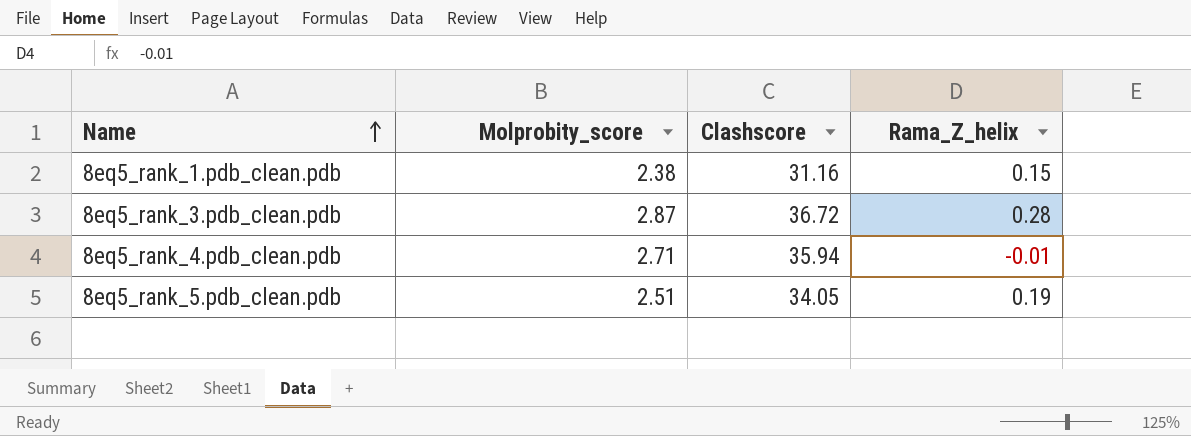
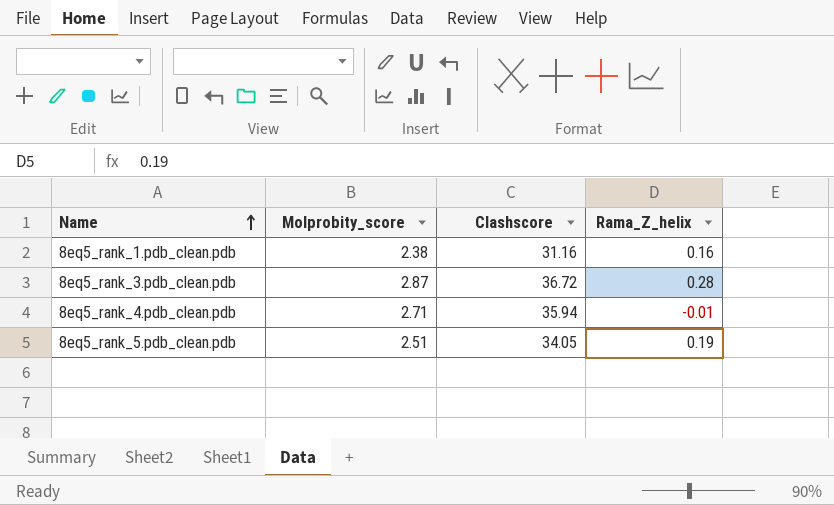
8eq5_rank_1.pdb_clean.pdb | Rama_Z_helix: 0.15 -> 0.16

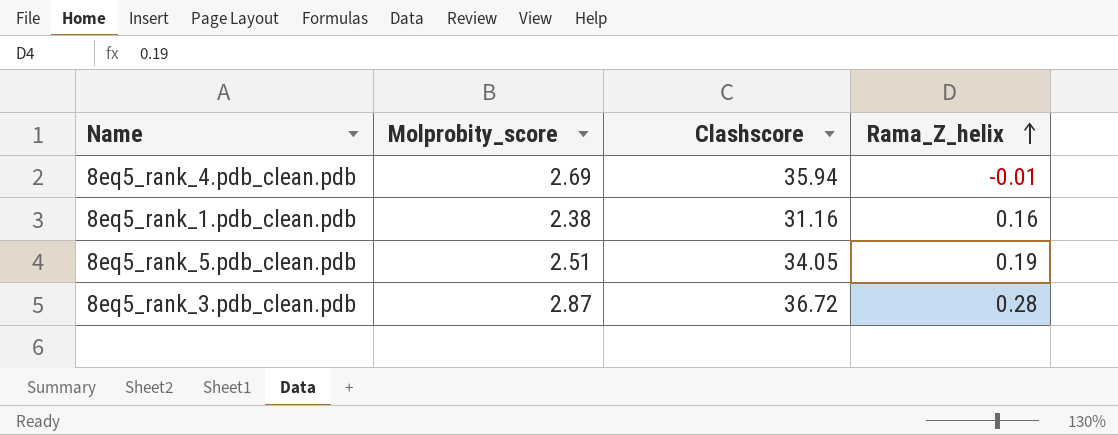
row order: Name ascending -> Rama_Z_helix ascending
8eq5_rank_4.pdb_clean.pdb | Molprobity_score: 2.71 -> 2.69

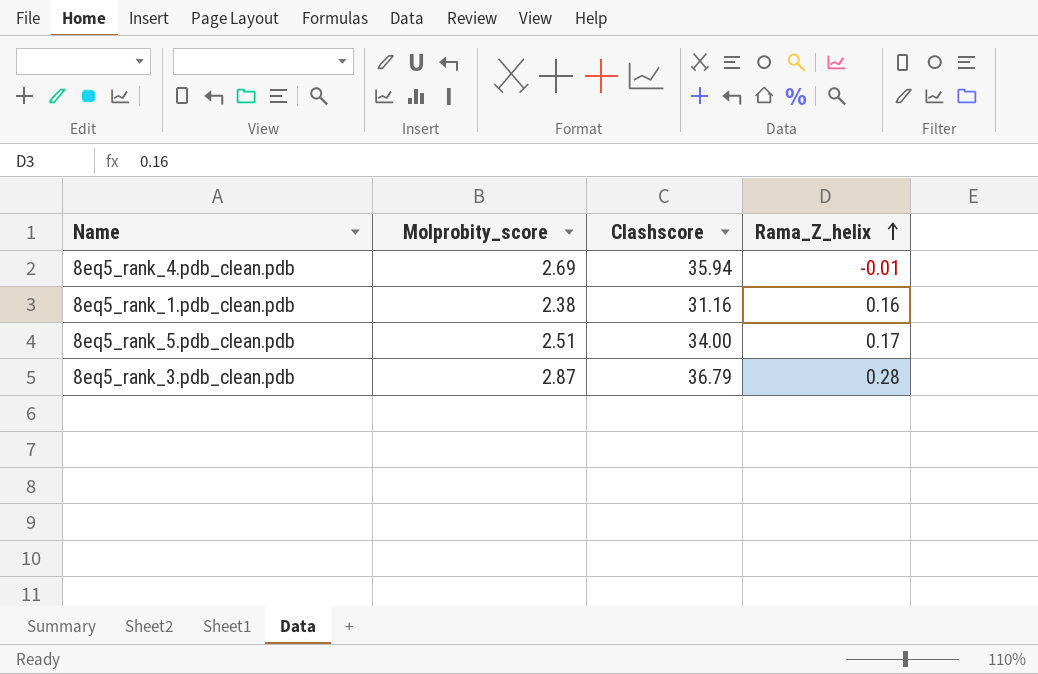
8eq5_rank_5.pdb_clean.pdb | Clashscore: 34.05 -> 34.00
8eq5_rank_5.pdb_clean.pdb | Rama_Z_helix: 0.19 -> 0.17
8eq5_rank_3.pdb_clean.pdb | Clashscore: 36.72 -> 36.79

